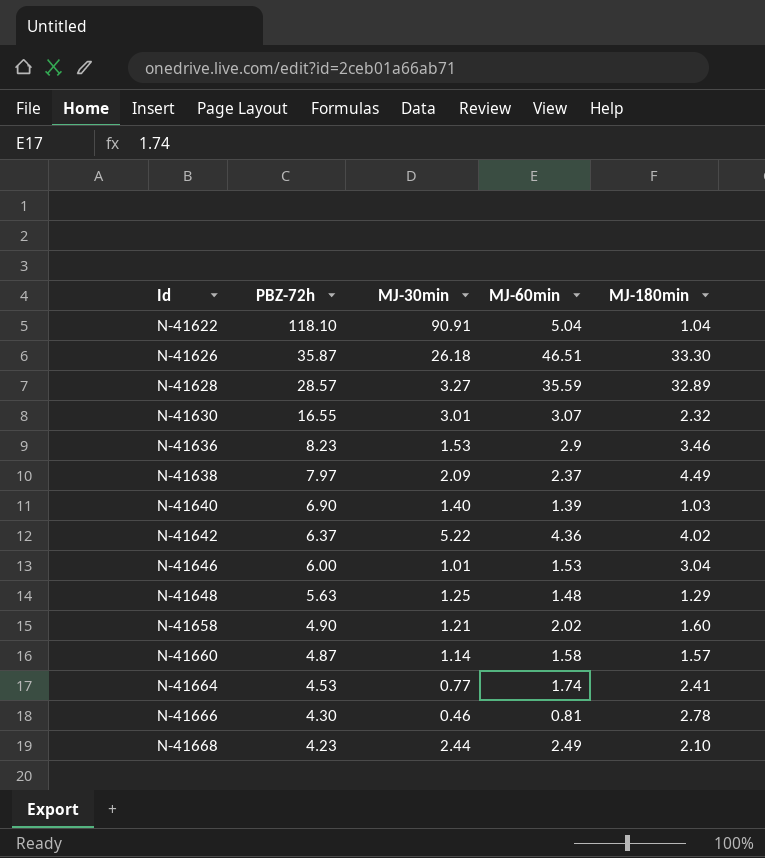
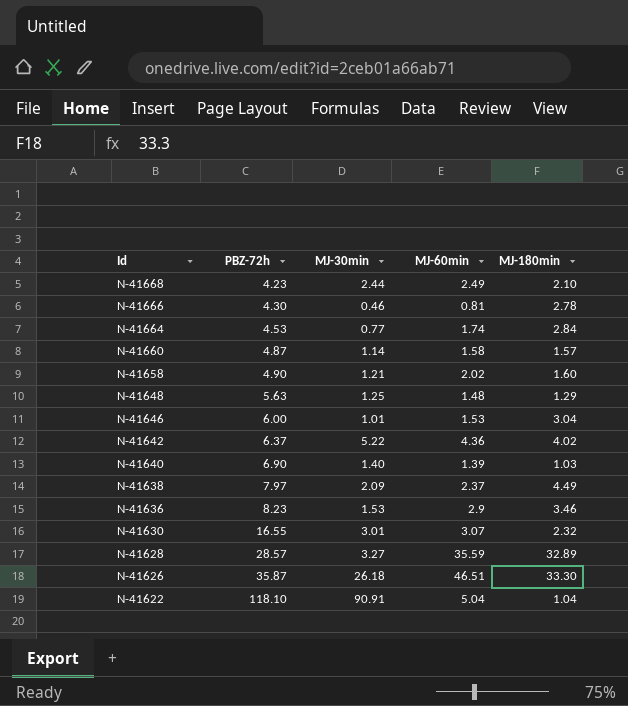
row order: Id ascending -> Id descending
N-41664 | MJ-180min: 2.41 -> 2.84

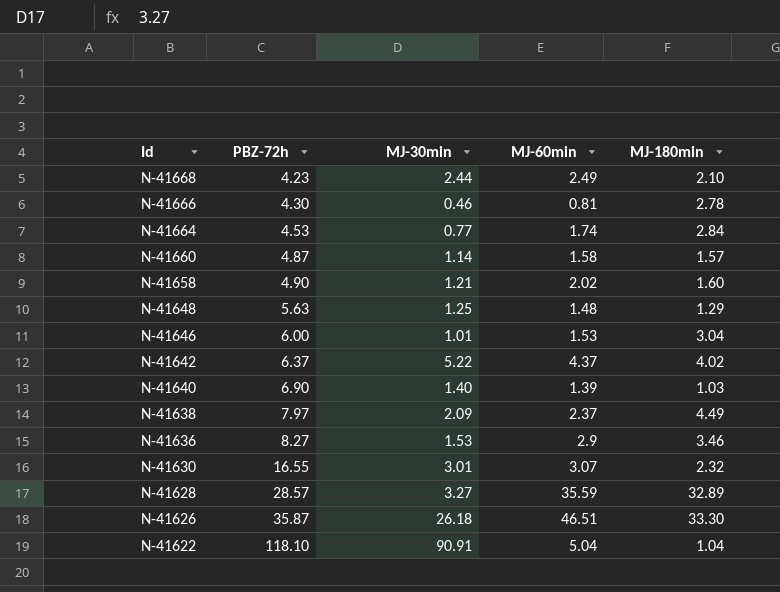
N-41642 | MJ-60min: 4.36 -> 4.37
N-41636 | PBZ-72h: 8.23 -> 8.27

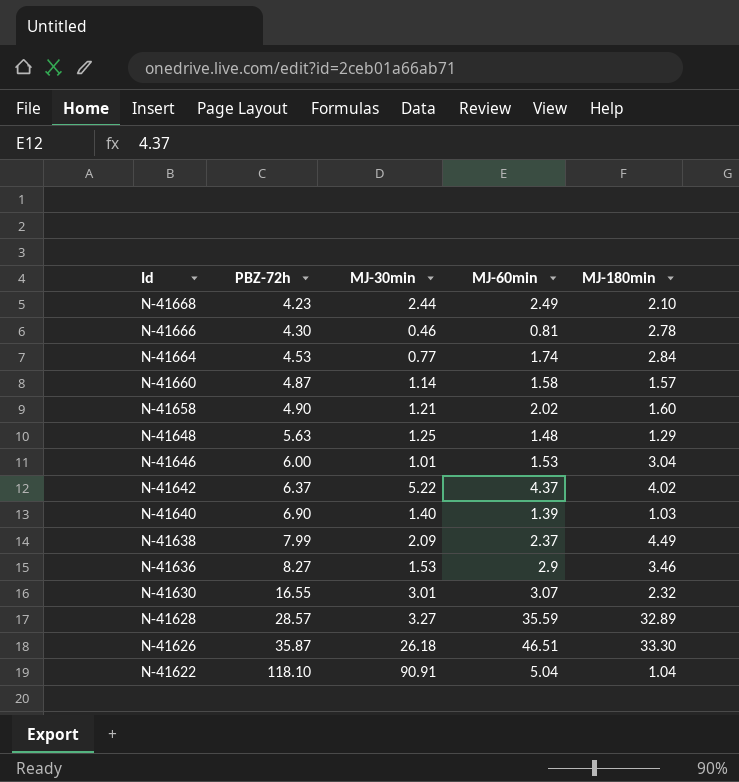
N-41638 | PBZ-72h: 7.97 -> 7.99

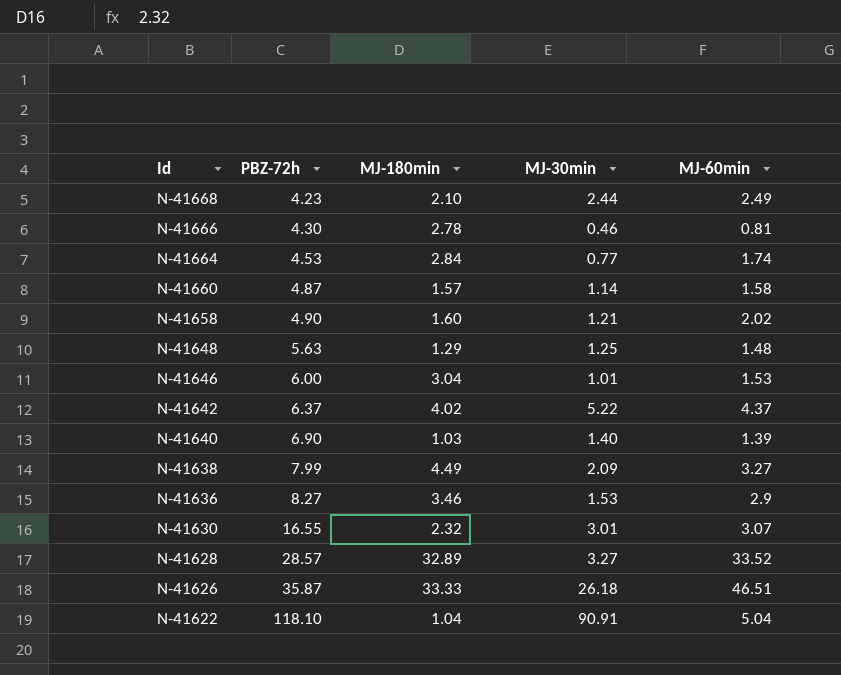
column MJ-180min | position: 5 -> 3
N-41638 | MJ-60min: 2.37 -> 3.27
N-41628 | MJ-60min: 35.59 -> 33.52
N-41626 | MJ-180min: 33.30 -> 33.33

